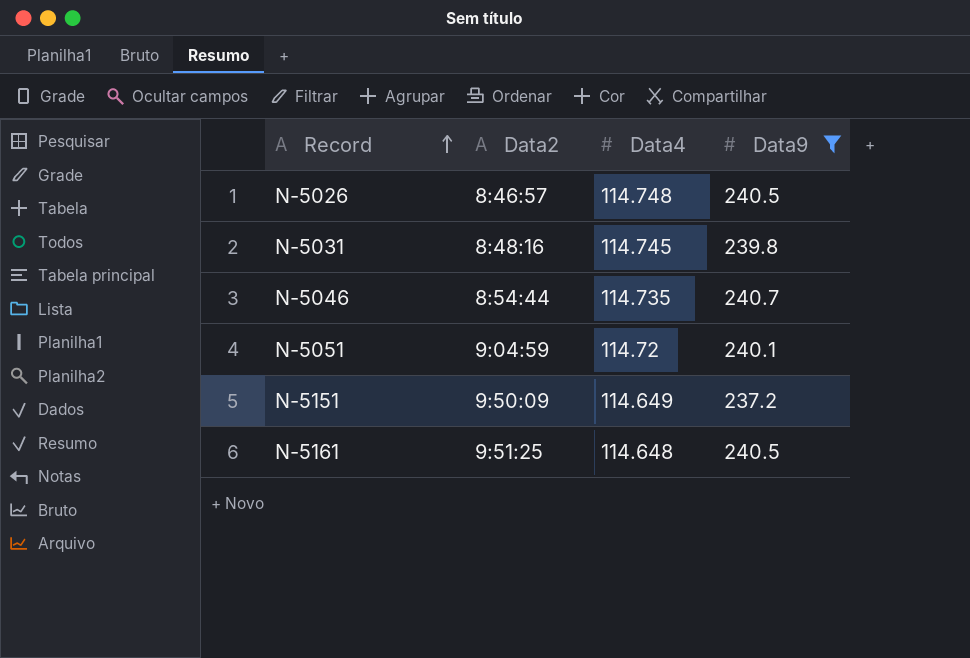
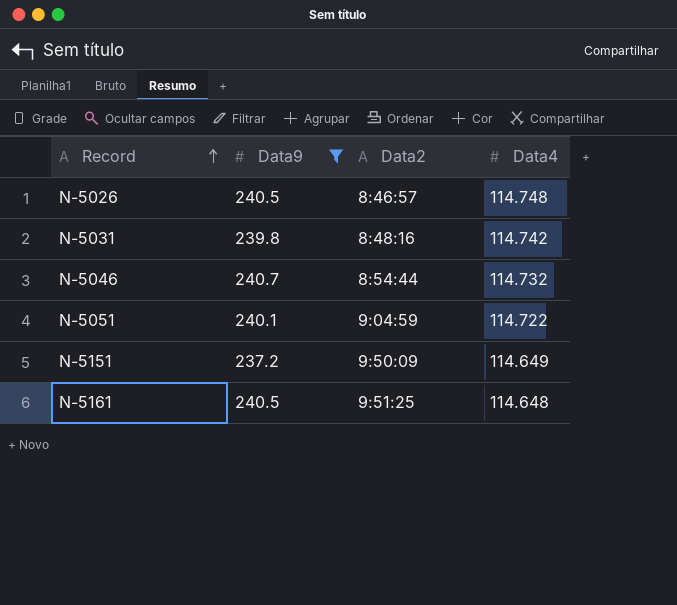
column Data9 | position: 4 -> 2
N-5031 | Data4: 114.745 -> 114.742
N-5046 | Data4: 114.735 -> 114.732
N-5051 | Data4: 114.72 -> 114.722

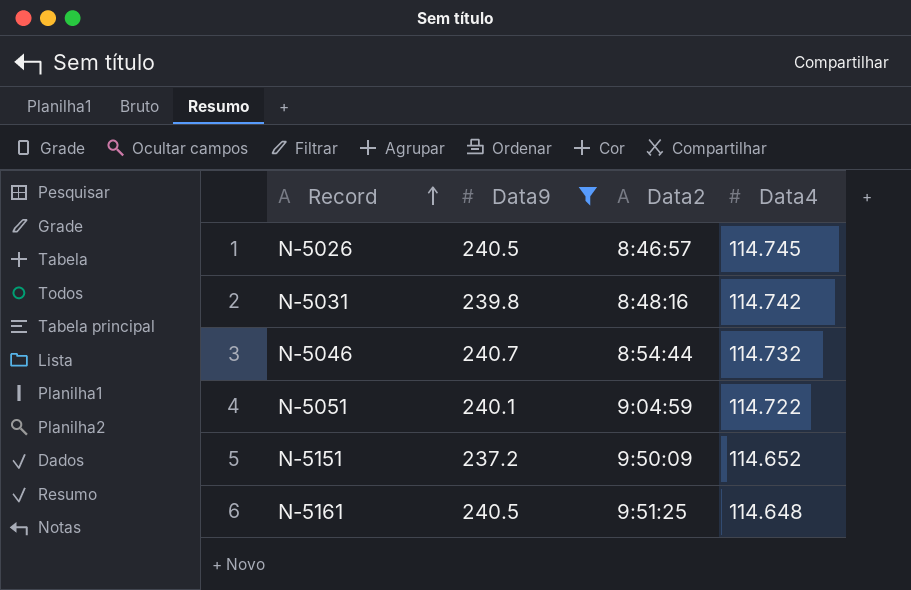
N-5026 | Data4: 114.748 -> 114.745
N-5151 | Data4: 114.649 -> 114.652

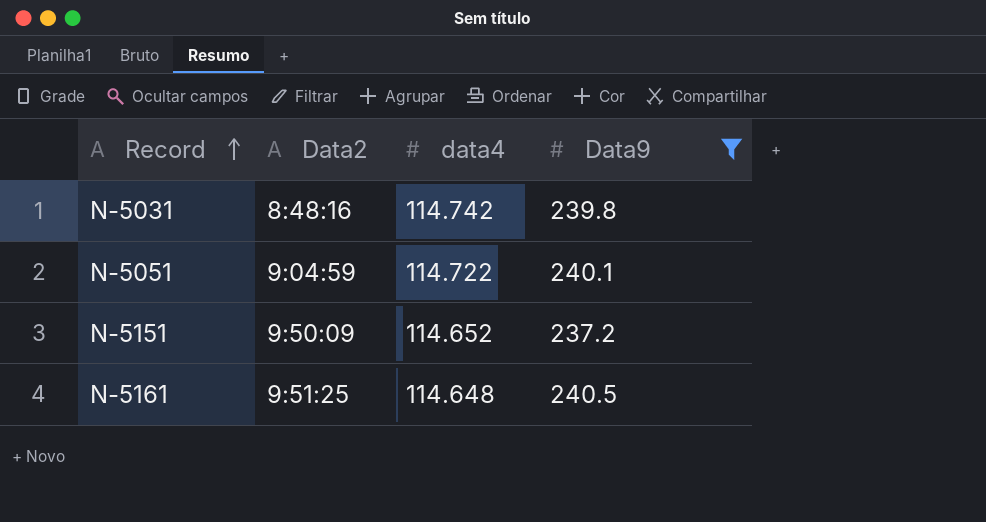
column name: Data4 -> data4
column Data9 | position: 2 -> 4
row N-5026: 240.5 | 8:46:57 | 114.745 -> none
row N-5046: 240.7 | 8:54:44 | 114.732 -> none

